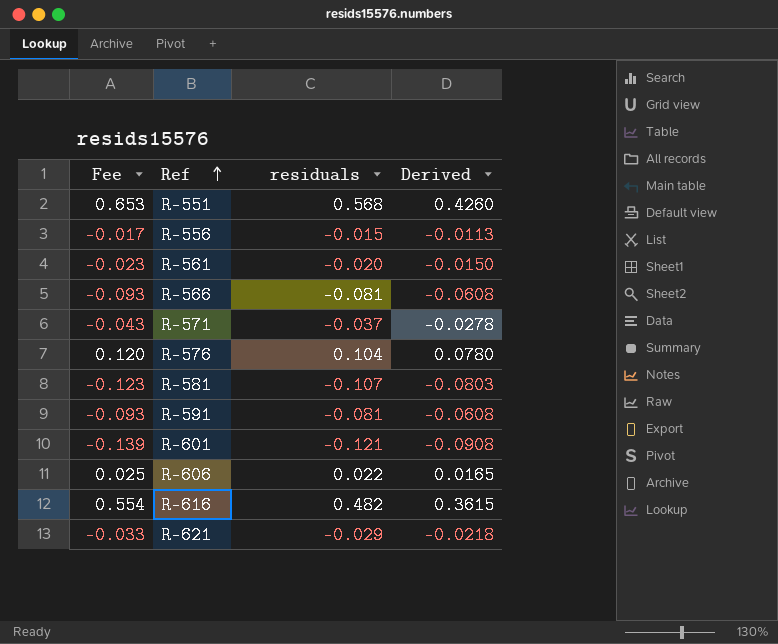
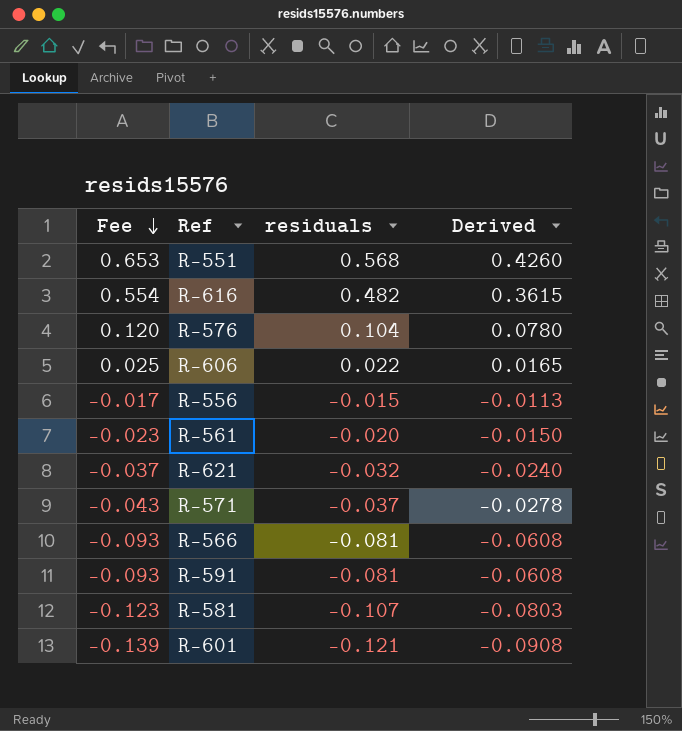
row order: Ref ascending -> Fee descending
R-621 | Fee: -0.033 -> -0.037
R-621 | residuals: -0.029 -> -0.032
R-621 | Derived: -0.0218 -> -0.0240

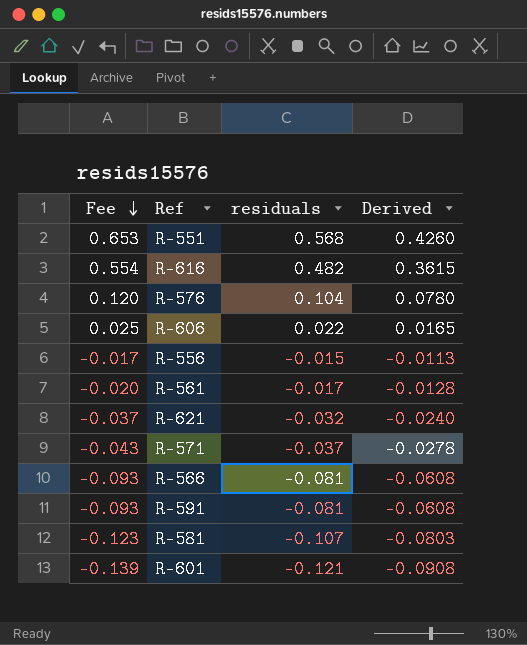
R-561 | Fee: -0.023 -> -0.020
R-561 | residuals: -0.020 -> -0.017
R-561 | Derived: -0.0150 -> -0.0128

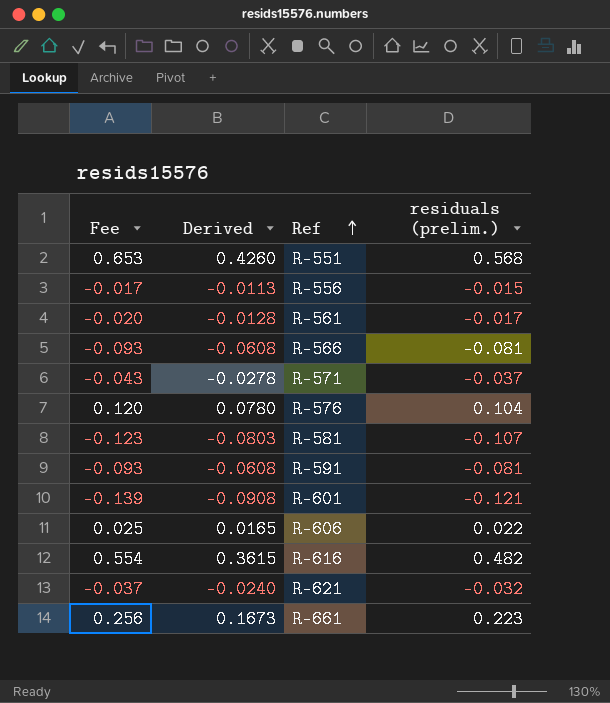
row order: Fee descending -> Ref ascending
column Derived | position: 4 -> 2
column name: residuals -> residuals (prelim.)
row R-661: none -> 0.256 | 0.1673 | 0.223

